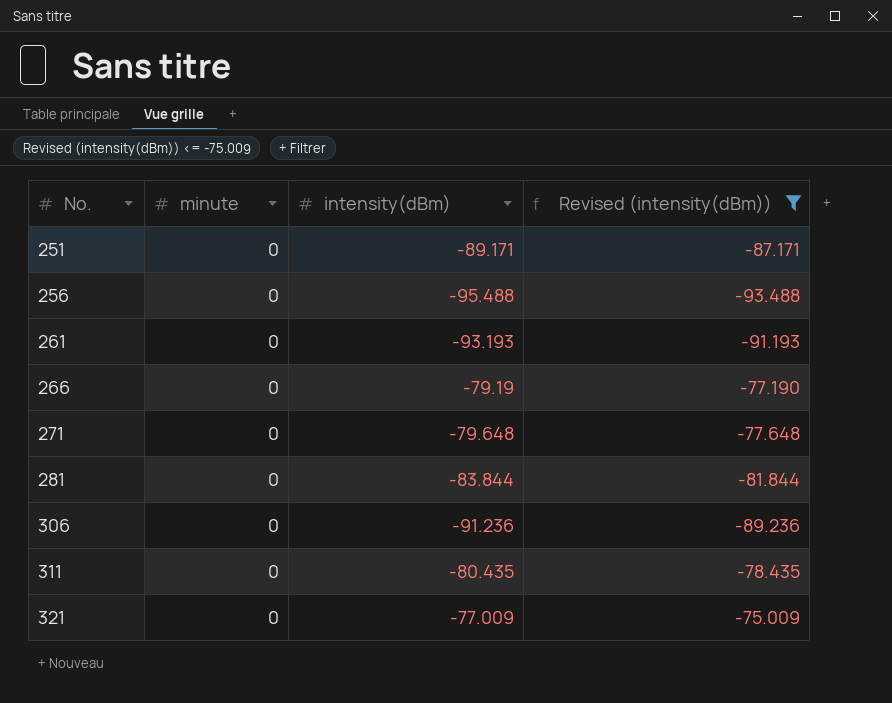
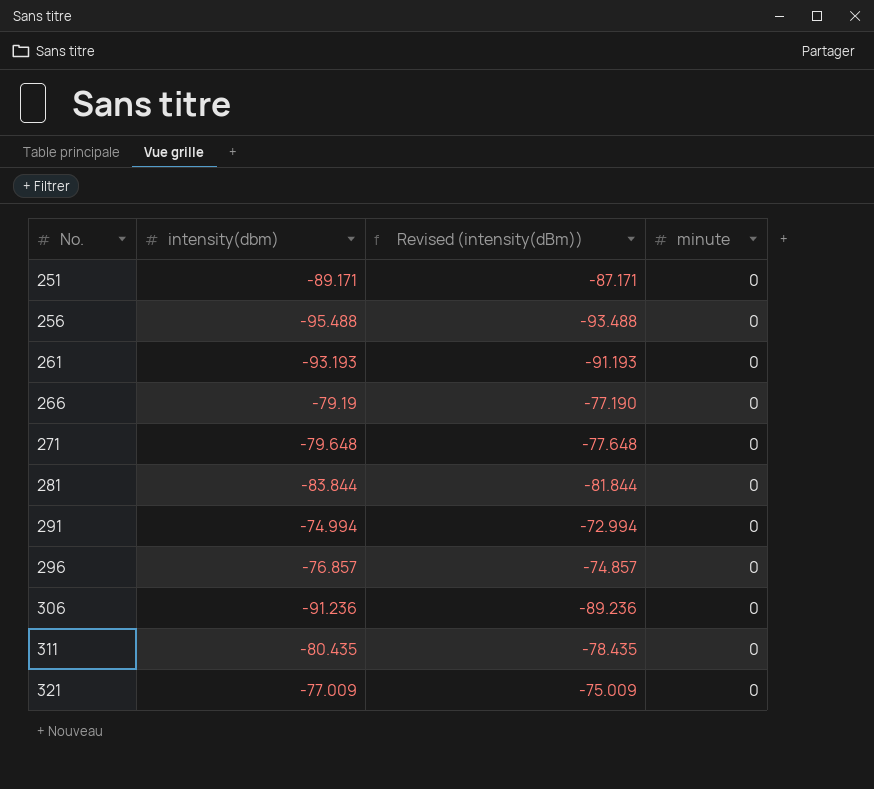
filter: Revised (intensity(dBm)) <= -75.009 -> none
column name: intensity(dBm) -> intensity(dbm)
column minute | position: 2 -> 4

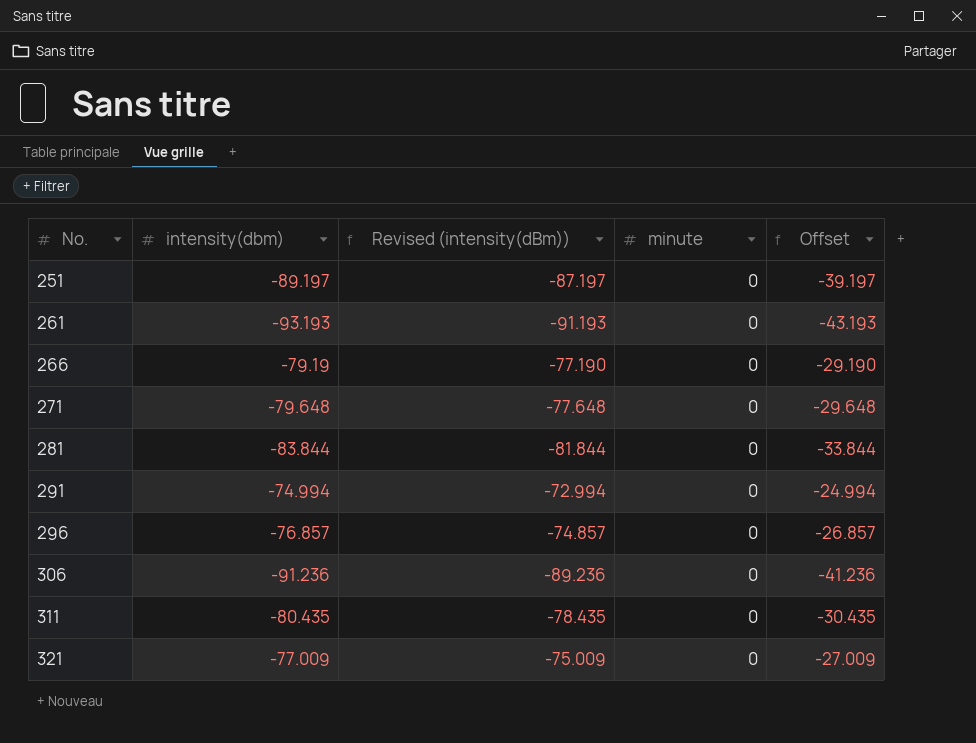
column Offset | formula: none -> [intensity(dbm)] + 50
row 256: -95.488 | -93.488 | 0 -> none
251 | intensity(dbm): -89.171 -> -89.197
251 | Revised (intensity(dBm)): -87.171 -> -87.197

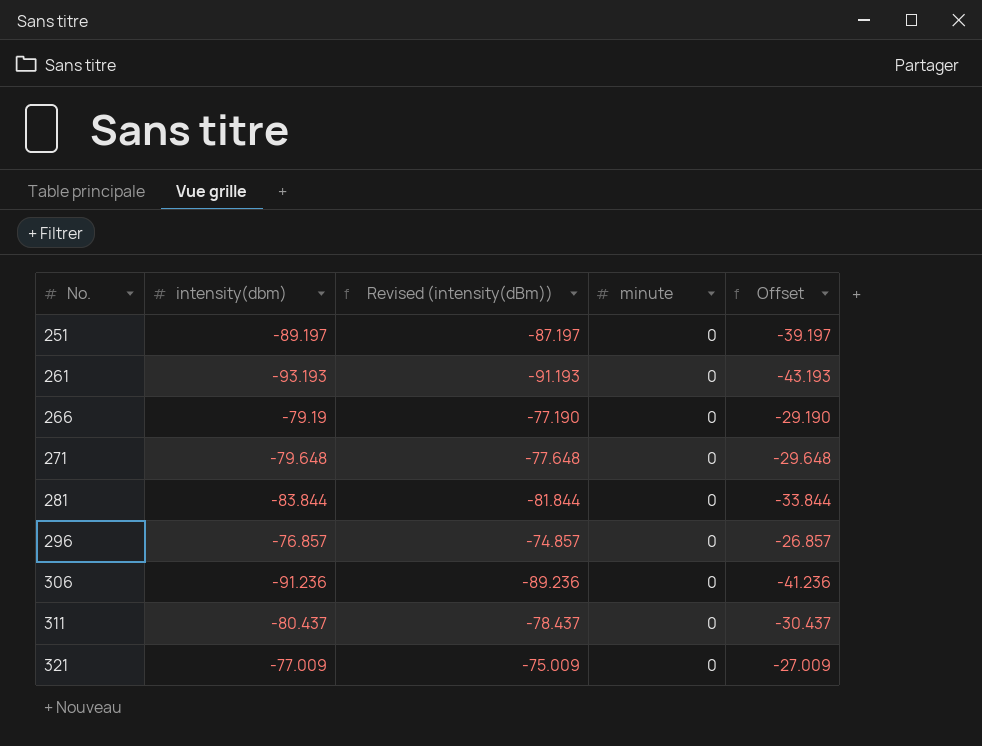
row 291: -74.994 | -72.994 | 0 | -24.994 -> none
311 | intensity(dbm): -80.435 -> -80.437
311 | Revised (intensity(dBm)): -78.435 -> -78.437
311 | Offset: -30.435 -> -30.437

